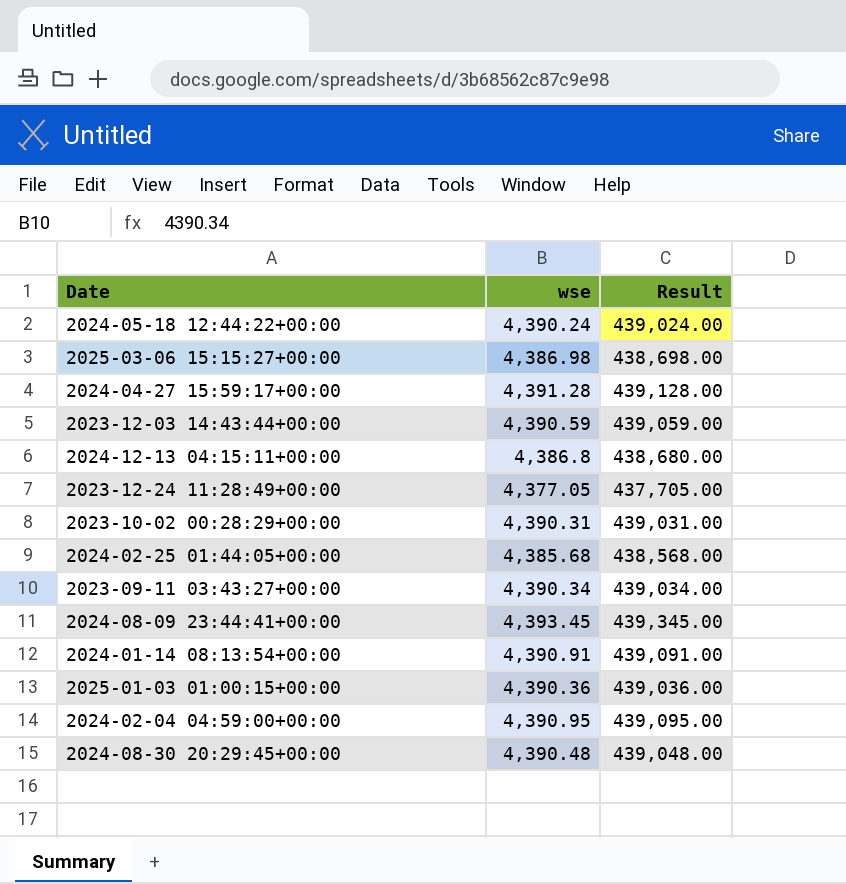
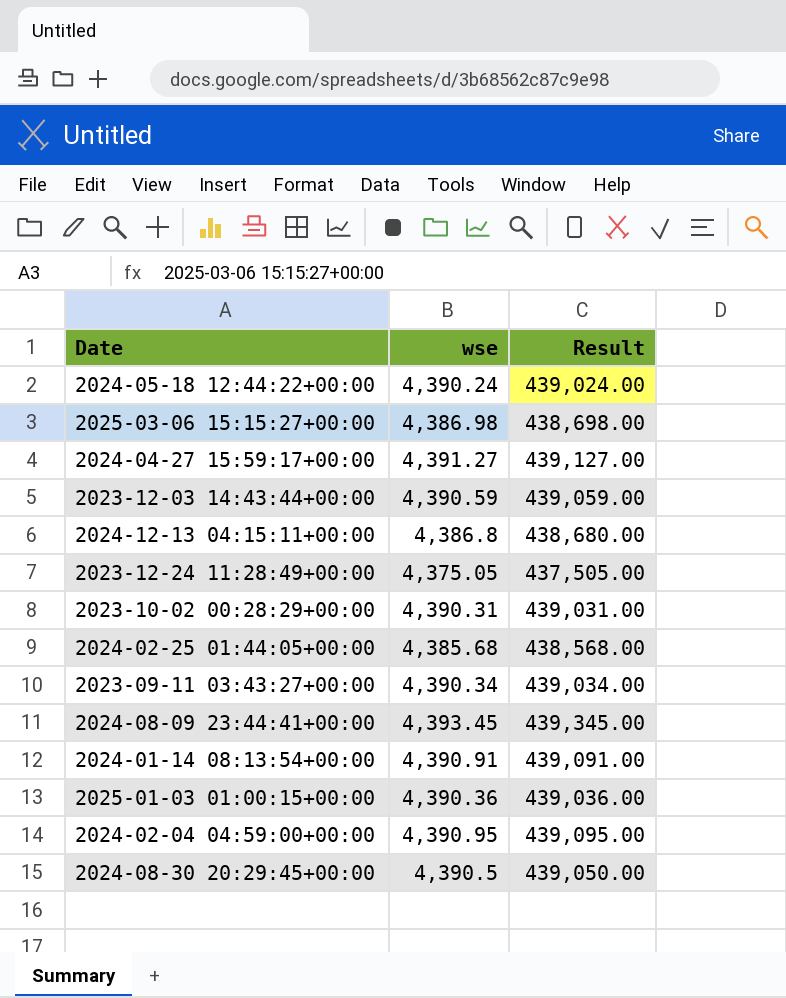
2024-04-27 15:59:17+00:00 | wse: 4,391.28 -> 4,391.27
2024-04-27 15:59:17+00:00 | Result: 439,128.00 -> 439,127.00
2023-12-24 11:28:49+00:00 | wse: 4,377.05 -> 4,375.05
2023-12-24 11:28:49+00:00 | Result: 437,705.00 -> 437,505.00
2024-08-30 20:29:45+00:00 | wse: 4,390.48 -> 4,390.5
2024-08-30 20:29:45+00:00 | Result: 439,048.00 -> 439,050.00

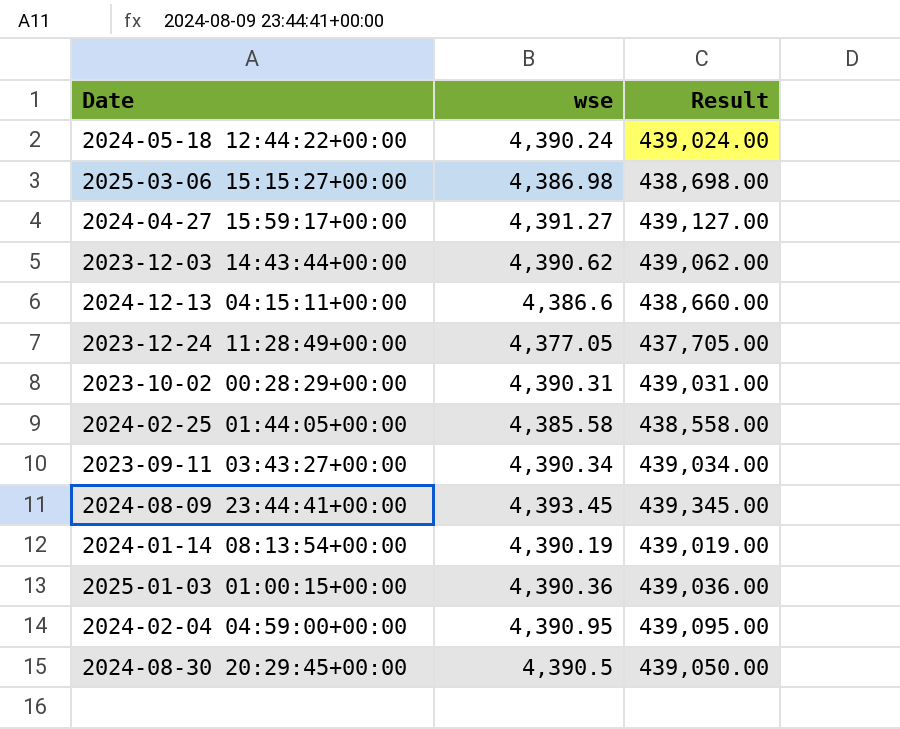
2023-12-03 14:43:44+00:00 | wse: 4,390.59 -> 4,390.62
2023-12-03 14:43:44+00:00 | Result: 439,059.00 -> 439,062.00
2024-12-13 04:15:11+00:00 | wse: 4,386.8 -> 4,386.6
2024-12-13 04:15:11+00:00 | Result: 438,680.00 -> 438,660.00
2023-12-24 11:28:49+00:00 | wse: 4,375.05 -> 4,377.05
2023-12-24 11:28:49+00:00 | Result: 437,505.00 -> 437,705.00
2024-02-25 01:44:05+00:00 | wse: 4,385.68 -> 4,385.58
2024-02-25 01:44:05+00:00 | Result: 438,568.00 -> 438,558.00
2024-01-14 08:13:54+00:00 | wse: 4,390.91 -> 4,390.19
2024-01-14 08:13:54+00:00 | Result: 439,091.00 -> 439,019.00

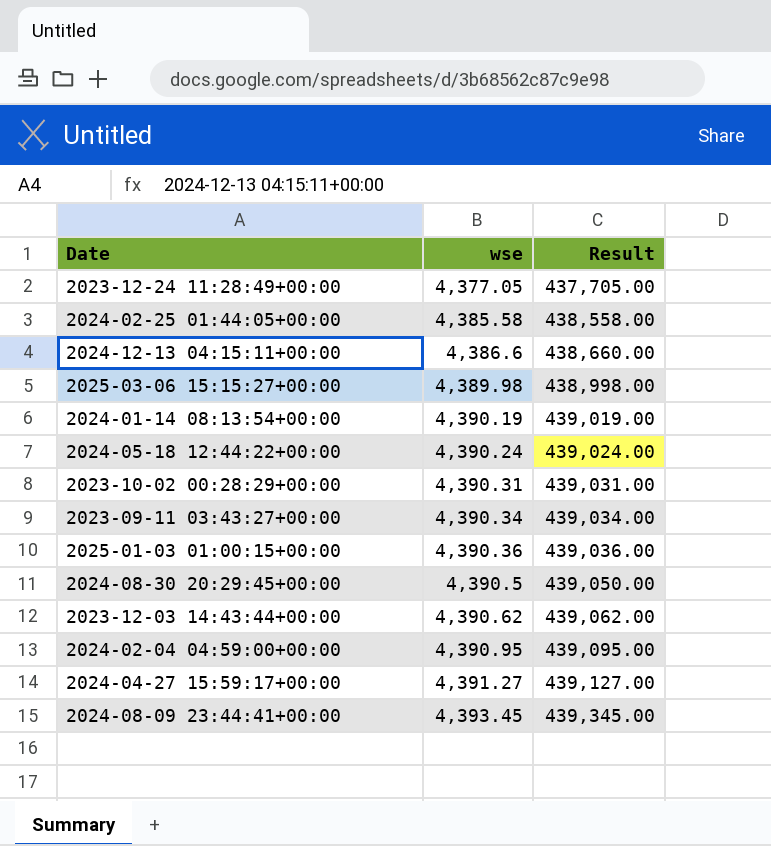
row order: none -> wse ascending
2025-03-06 15:15:27+00:00 | wse: 4,386.98 -> 4,389.98
2025-03-06 15:15:27+00:00 | Result: 438,698.00 -> 438,998.00

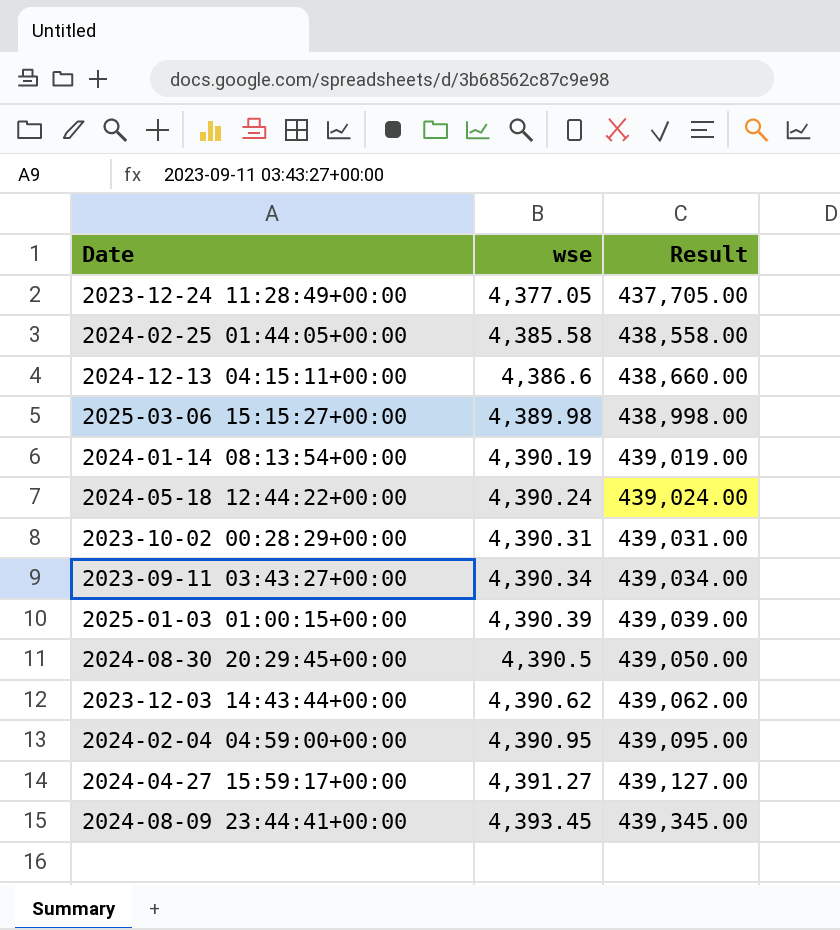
2025-01-03 01:00:15+00:00 | wse: 4,390.36 -> 4,390.39
2025-01-03 01:00:15+00:00 | Result: 439,036.00 -> 439,039.00

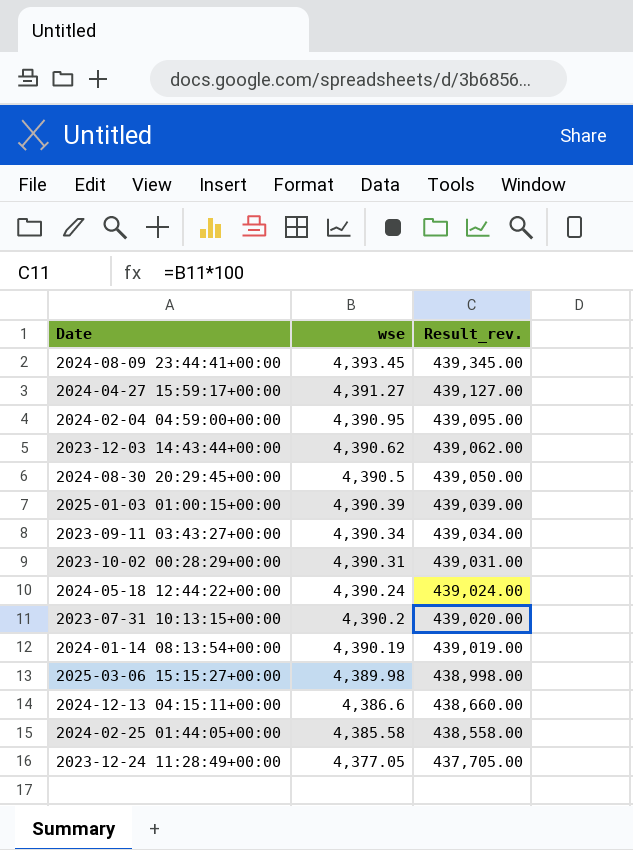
row order: wse ascending -> wse descending
column name: Result -> Result_rev.
row 2023-07-31 10:13:15+00:00: none -> 4,390.2 | 439,020.00

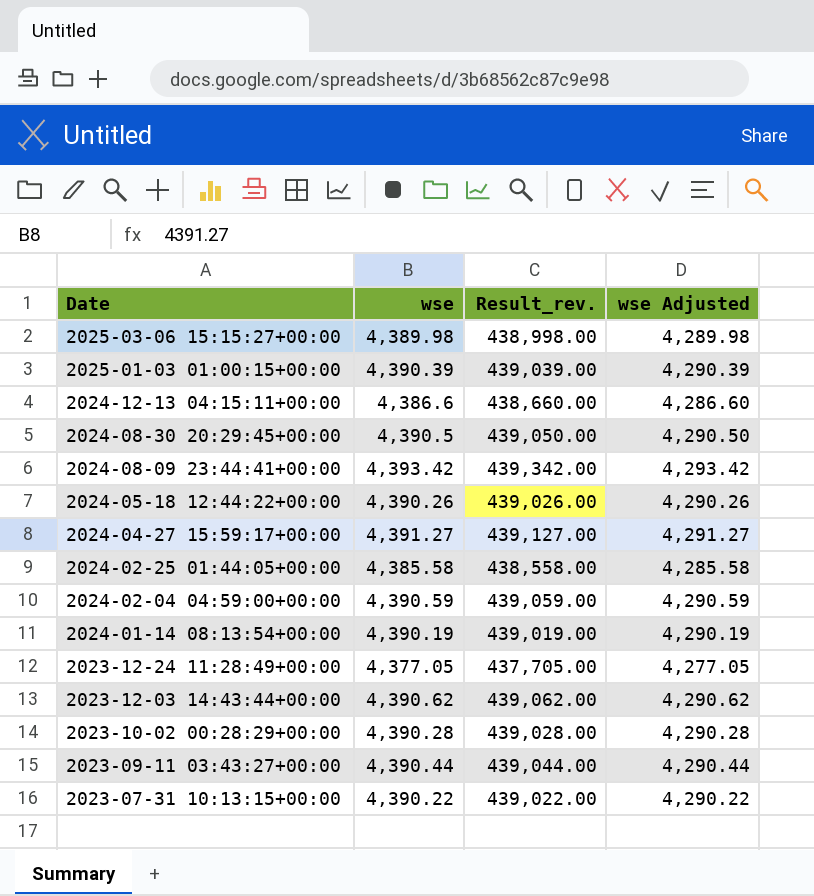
row order: wse descending -> Date descending
column wse Adjusted | formula: none -> [wse] - 100
2024-08-09 23:44:41+00:00 | wse: 4,393.45 -> 4,393.42
2024-08-09 23:44:41+00:00 | Result_rev.: 439,345.00 -> 439,342.00
2024-05-18 12:44:22+00:00 | wse: 4,390.24 -> 4,390.26
2024-05-18 12:44:22+00:00 | Result_rev.: 439,024.00 -> 439,026.00
2024-02-04 04:59:00+00:00 | wse: 4,390.95 -> 4,390.59
2024-02-04 04:59:00+00:00 | Result_rev.: 439,095.00 -> 439,059.00
2023-10-02 00:28:29+00:00 | wse: 4,390.31 -> 4,390.28
2023-10-02 00:28:29+00:00 | Result_rev.: 439,031.00 -> 439,028.00
2023-09-11 03:43:27+00:00 | wse: 4,390.34 -> 4,390.44
2023-09-11 03:43:27+00:00 | Result_rev.: 439,034.00 -> 439,044.00
2023-07-31 10:13:15+00:00 | wse: 4,390.2 -> 4,390.22
2023-07-31 10:13:15+00:00 | Result_rev.: 439,020.00 -> 439,022.00

